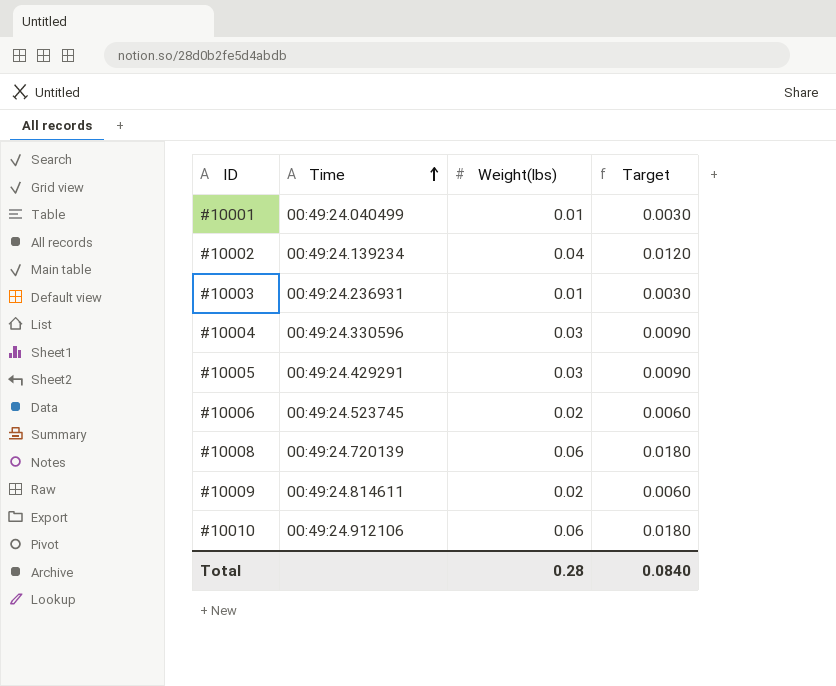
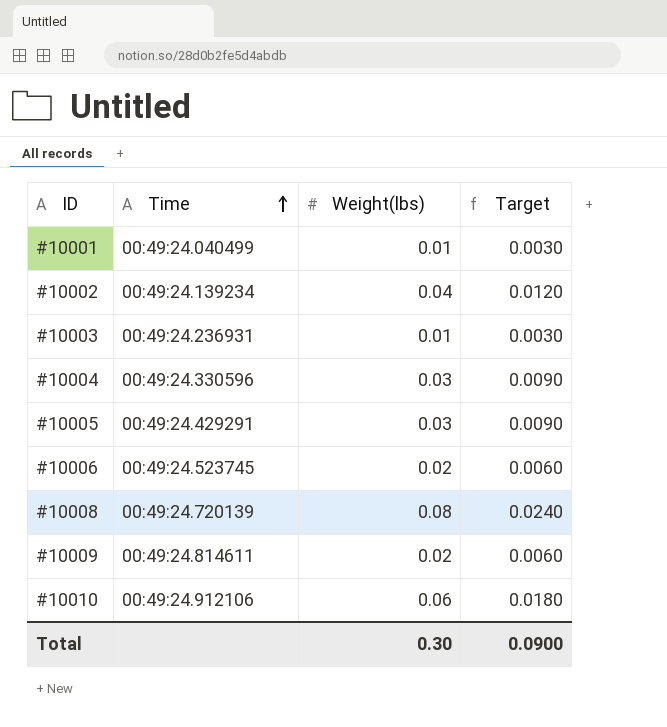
#10008 | Weight(lbs): 0.06 -> 0.08
#10008 | Target: 0.0180 -> 0.0240
Total | Weight(lbs): 0.28 -> 0.30
Total | Target: 0.0840 -> 0.0900

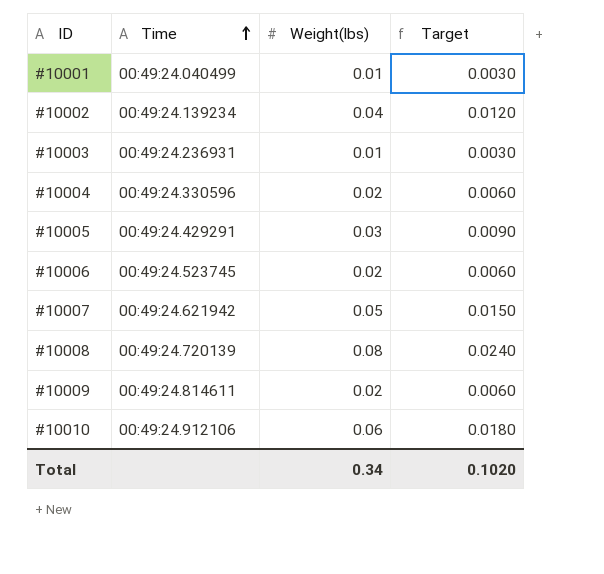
#10004 | Weight(lbs): 0.03 -> 0.02
#10004 | Target: 0.0090 -> 0.0060
row #10007: none -> 00:49:24.621942 | 0.05 | 0.0150
Total | Weight(lbs): 0.30 -> 0.34
Total | Target: 0.0900 -> 0.1020

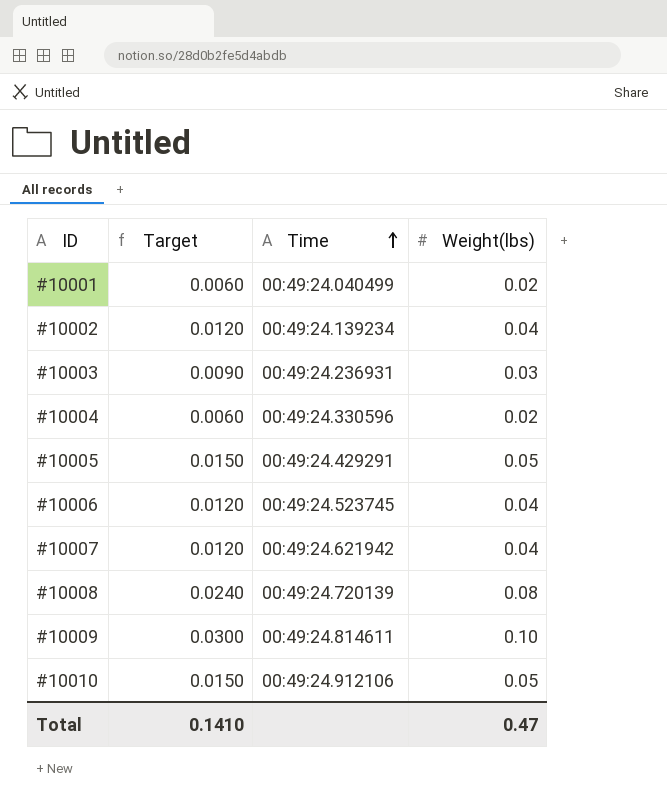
column Target | position: 4 -> 2
#10001 | Target: 0.0030 -> 0.0060
#10001 | Weight(lbs): 0.01 -> 0.02
#10003 | Target: 0.0030 -> 0.0090
#10003 | Weight(lbs): 0.01 -> 0.03
#10005 | Target: 0.0090 -> 0.0150
#10005 | Weight(lbs): 0.03 -> 0.05
#10006 | Target: 0.0060 -> 0.0120
#10006 | Weight(lbs): 0.02 -> 0.04
#10007 | Target: 0.0150 -> 0.0120
#10007 | Weight(lbs): 0.05 -> 0.04
#10009 | Target: 0.0060 -> 0.0300
#10009 | Weight(lbs): 0.02 -> 0.10
#10010 | Target: 0.0180 -> 0.0150
#10010 | Weight(lbs): 0.06 -> 0.05
Total | Target: 0.1020 -> 0.1410
Total | Weight(lbs): 0.34 -> 0.47

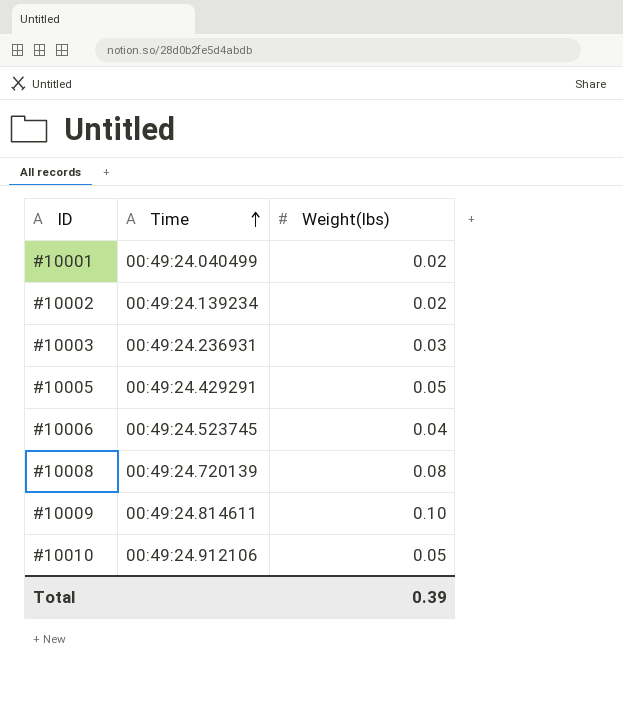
column Target | formula: [Weight(lbs)] * 0.3 -> none
row #10004: 0.0060 | 00:49:24.330596 | 0.02 -> none
row #10007: 0.0120 | 00:49:24.621942 | 0.04 -> none
#10002 | Weight(lbs): 0.04 -> 0.02
Total | Weight(lbs): 0.47 -> 0.39

